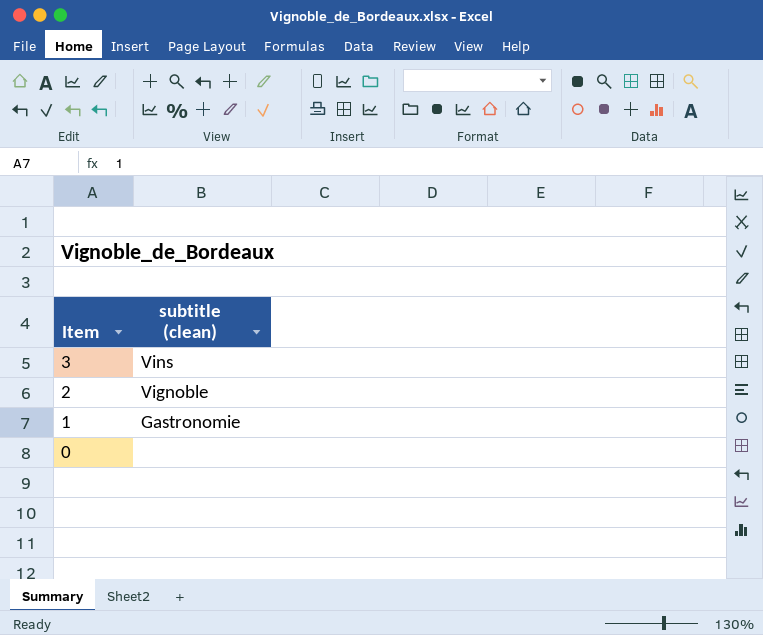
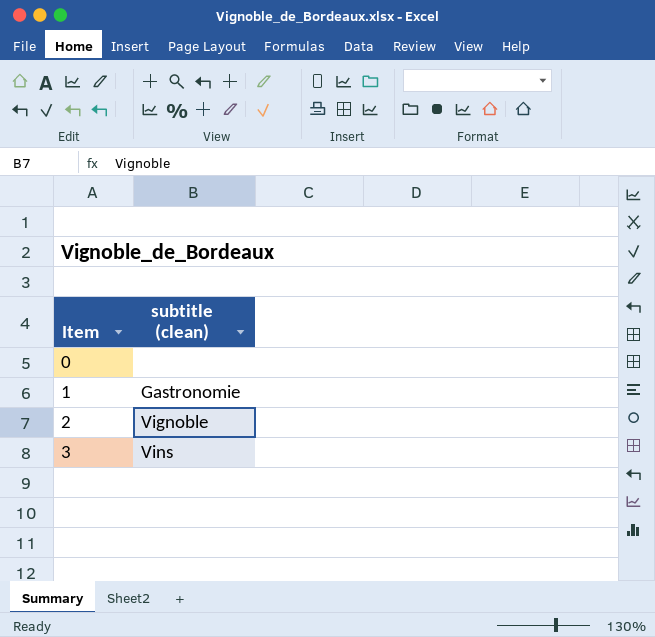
row order: Item descending -> Item ascending

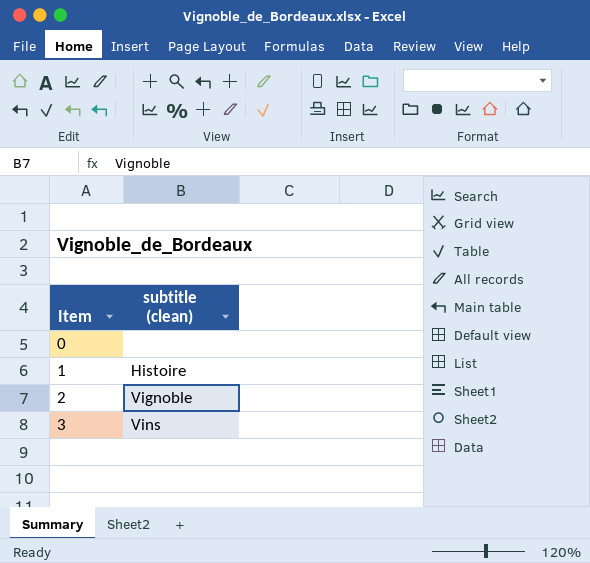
1 | subtitle (clean): Gastronomie -> Histoire

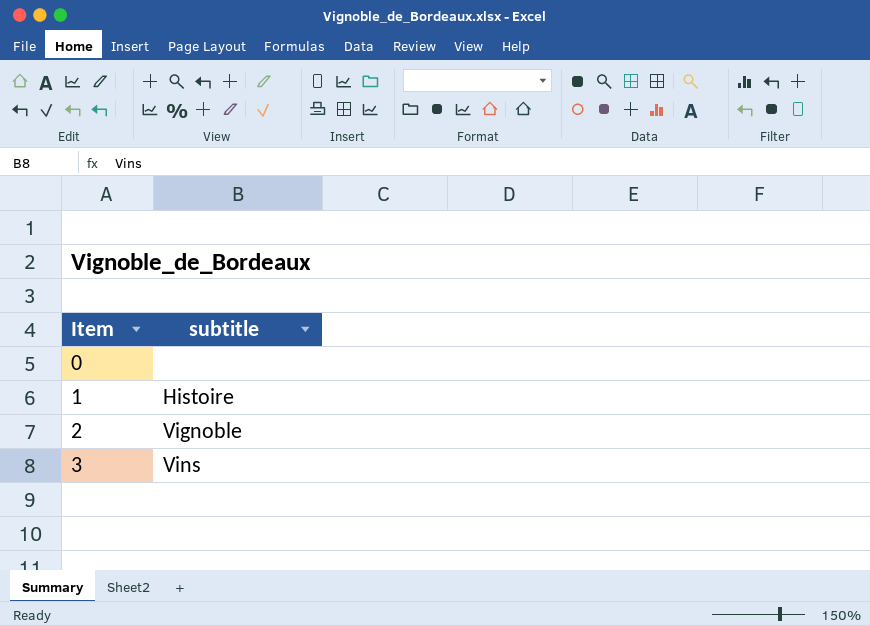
column name: subtitle (clean) -> subtitle

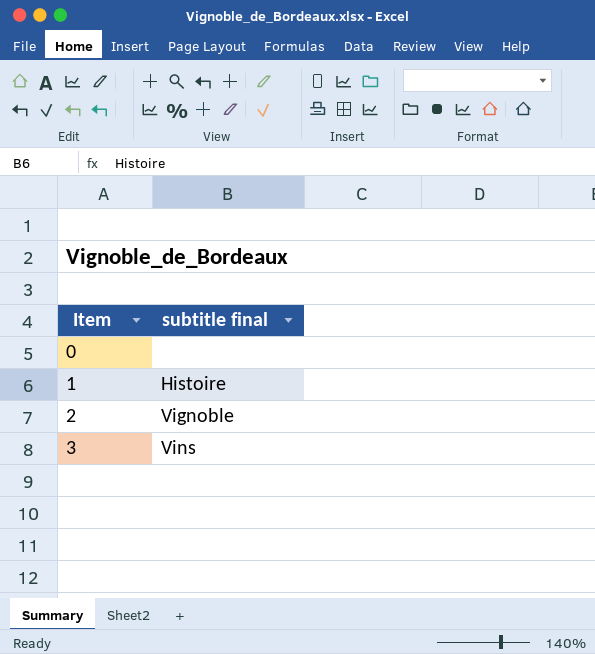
column name: subtitle -> subtitle final

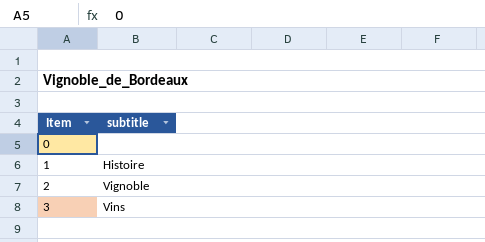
column name: subtitle final -> subtitle

